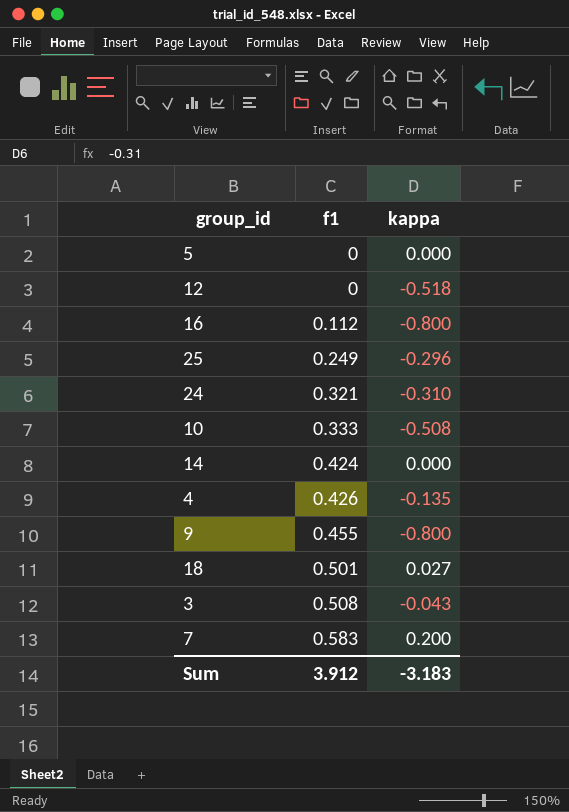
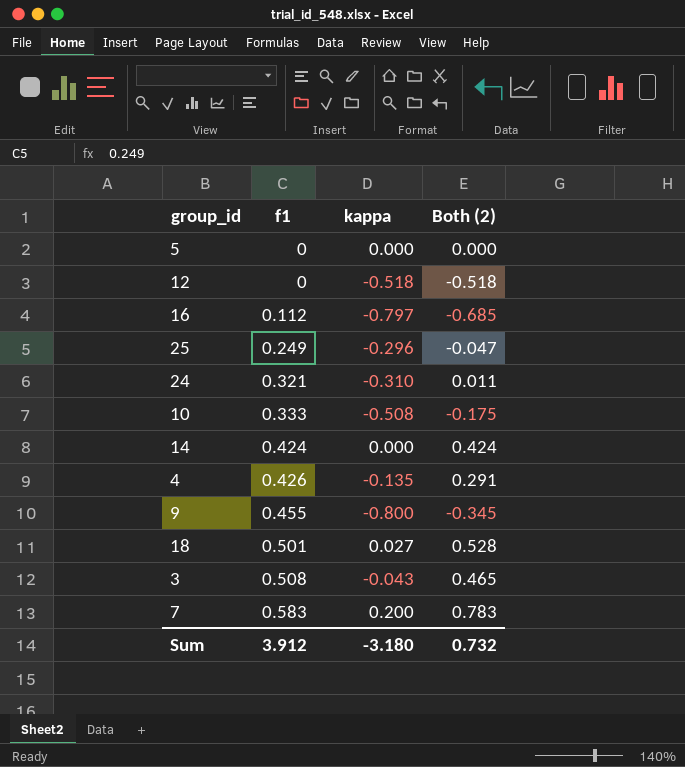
column Both (2) | formula: none -> [f1] + [kappa]
16 | kappa: -0.800 -> -0.797
Sum | kappa: -3.183 -> -3.180

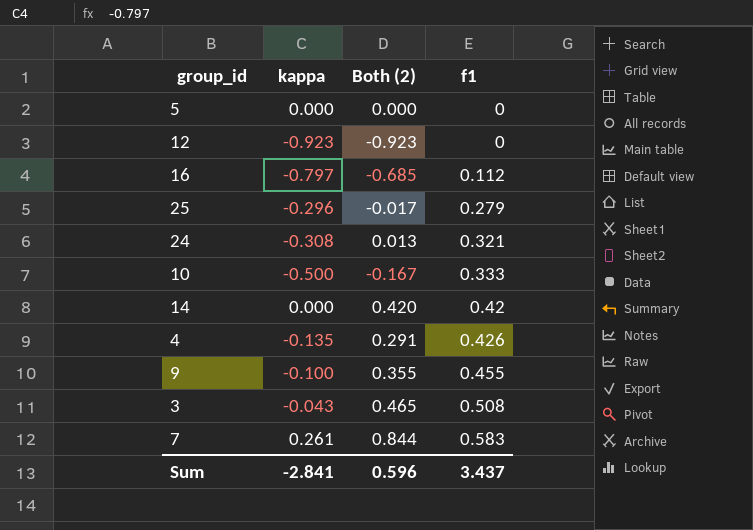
column f1 | position: 2 -> 4
row 18: 0.501 | 0.027 | 0.528 -> none
12 | kappa: -0.518 -> -0.923
12 | Both (2): -0.518 -> -0.923
25 | Both (2): -0.047 -> -0.017
25 | f1: 0.249 -> 0.279
24 | kappa: -0.310 -> -0.308
24 | Both (2): 0.011 -> 0.013
10 | kappa: -0.508 -> -0.500
10 | Both (2): -0.175 -> -0.167
14 | Both (2): 0.424 -> 0.420
14 | f1: 0.424 -> 0.42
9 | kappa: -0.800 -> -0.100
9 | Both (2): -0.345 -> 0.355
7 | kappa: 0.200 -> 0.261
7 | Both (2): 0.783 -> 0.844
Sum | kappa: -3.180 -> -2.841
Sum | Both (2): 0.732 -> 0.596
Sum | f1: 3.912 -> 3.437

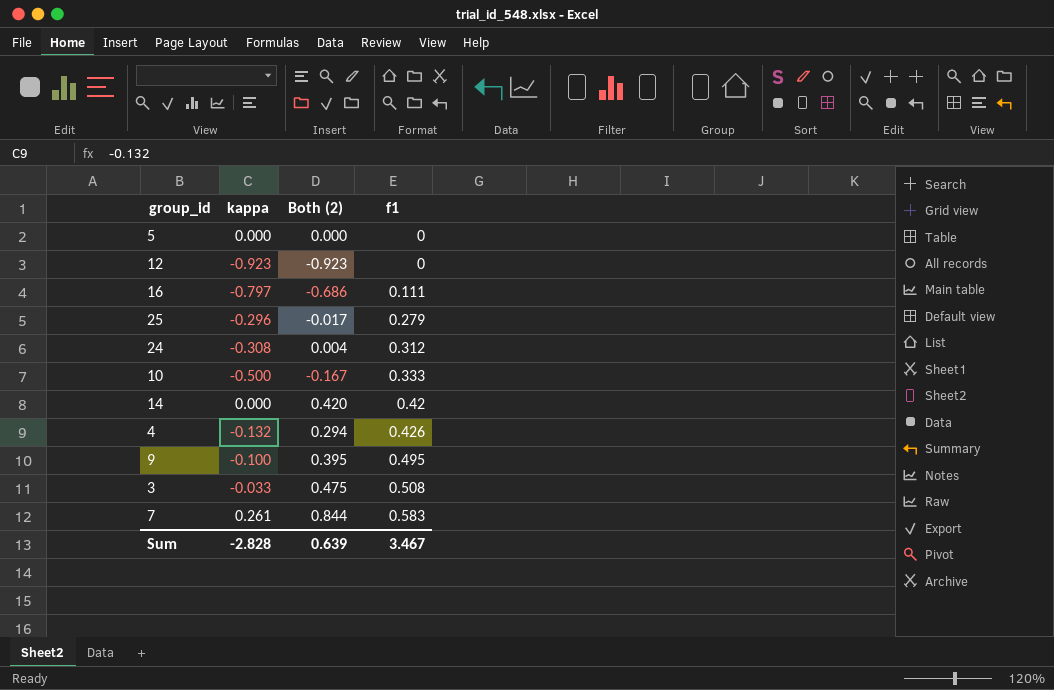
16 | Both (2): -0.685 -> -0.686
16 | f1: 0.112 -> 0.111
24 | Both (2): 0.013 -> 0.004
24 | f1: 0.321 -> 0.312
4 | kappa: -0.135 -> -0.132
4 | Both (2): 0.291 -> 0.294
9 | Both (2): 0.355 -> 0.395
9 | f1: 0.455 -> 0.495
3 | kappa: -0.043 -> -0.033
3 | Both (2): 0.465 -> 0.475
Sum | kappa: -2.841 -> -2.828
Sum | Both (2): 0.596 -> 0.639
Sum | f1: 3.437 -> 3.467

